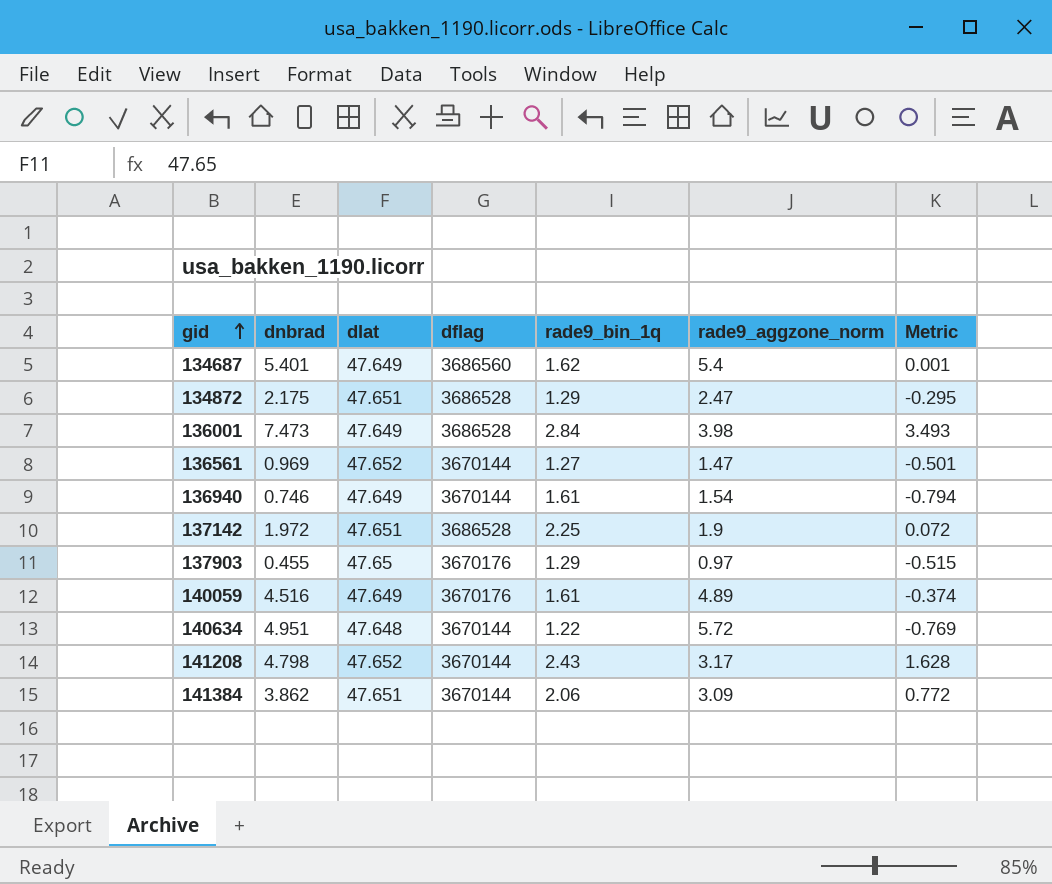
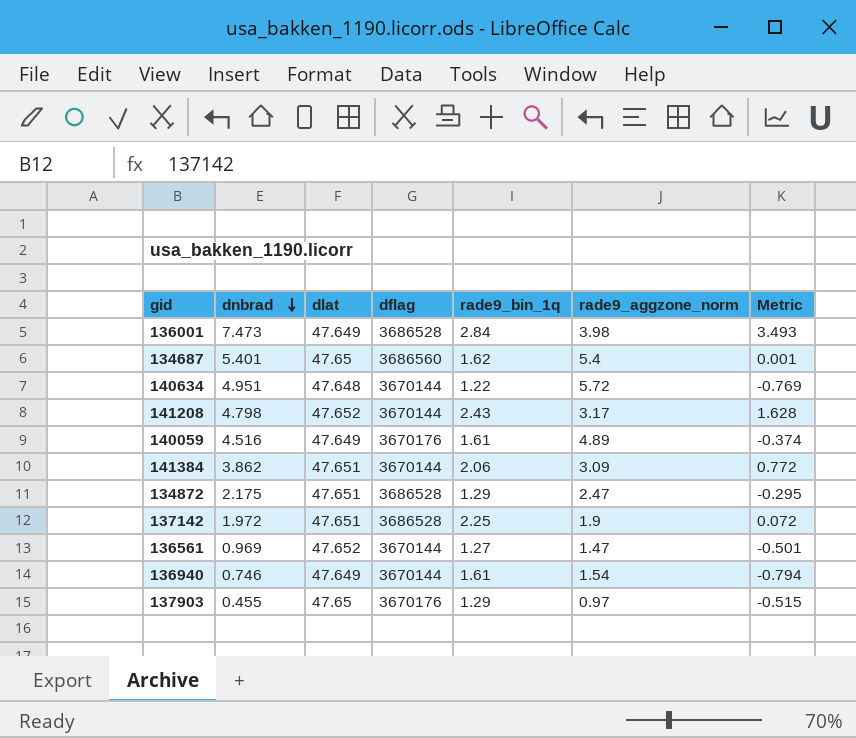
row order: gid ascending -> dnbrad descending
134687 | dlat: 47.649 -> 47.65

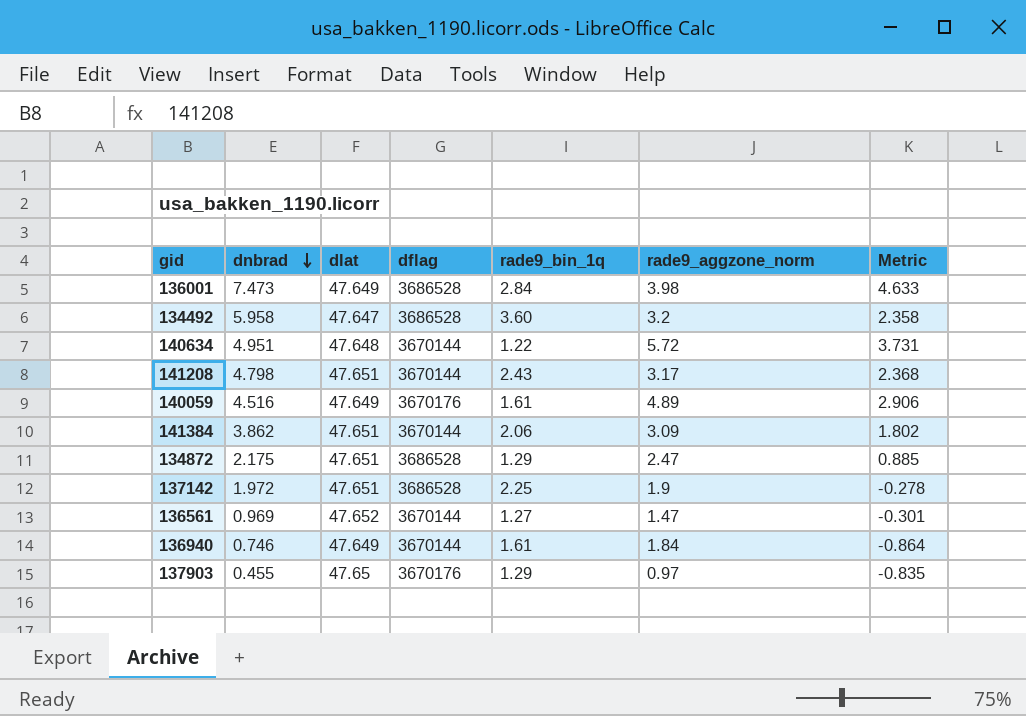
column Metric | formula: [dnbrad] - [rade9_aggzone_norm] -> [dnbrad] - [rade9_bin_1q]
row 134687: 5.401 | 47.65 | 3686560 | 1.62 | 5.4 | 0.001 -> none
row 134492: none -> 5.958 | 47.647 | 3686528 | 3.60 | 3.2 | 2.358
141208 | dlat: 47.652 -> 47.651
136940 | rade9_aggzone_norm: 1.54 -> 1.84

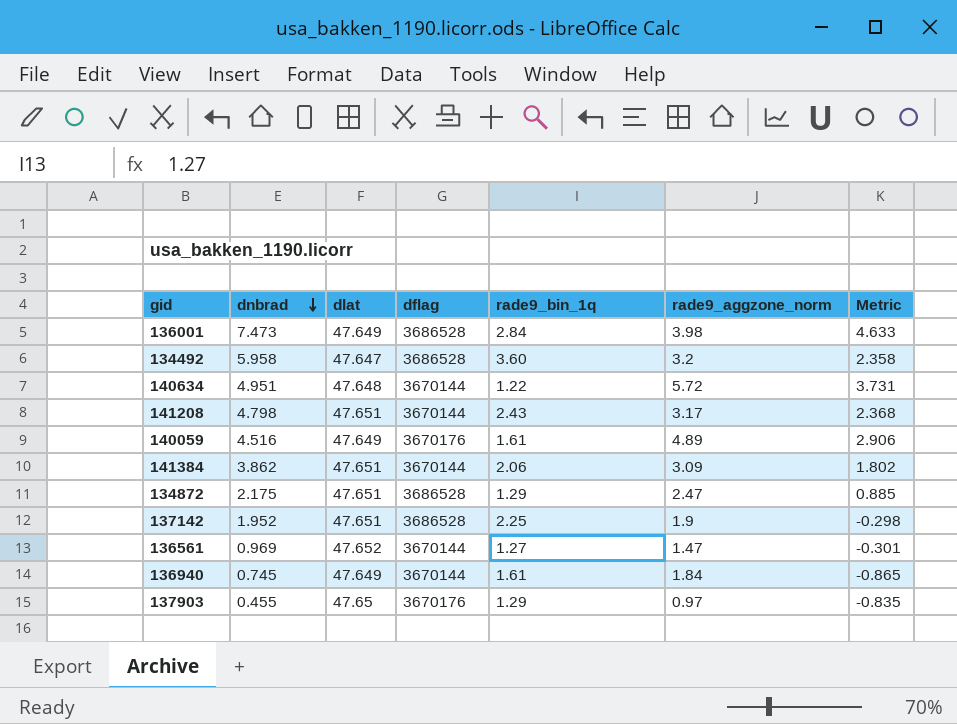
137142 | dnbrad: 1.972 -> 1.952
137142 | Metric: -0.278 -> -0.298
136940 | dnbrad: 0.746 -> 0.745
136940 | Metric: -0.864 -> -0.865

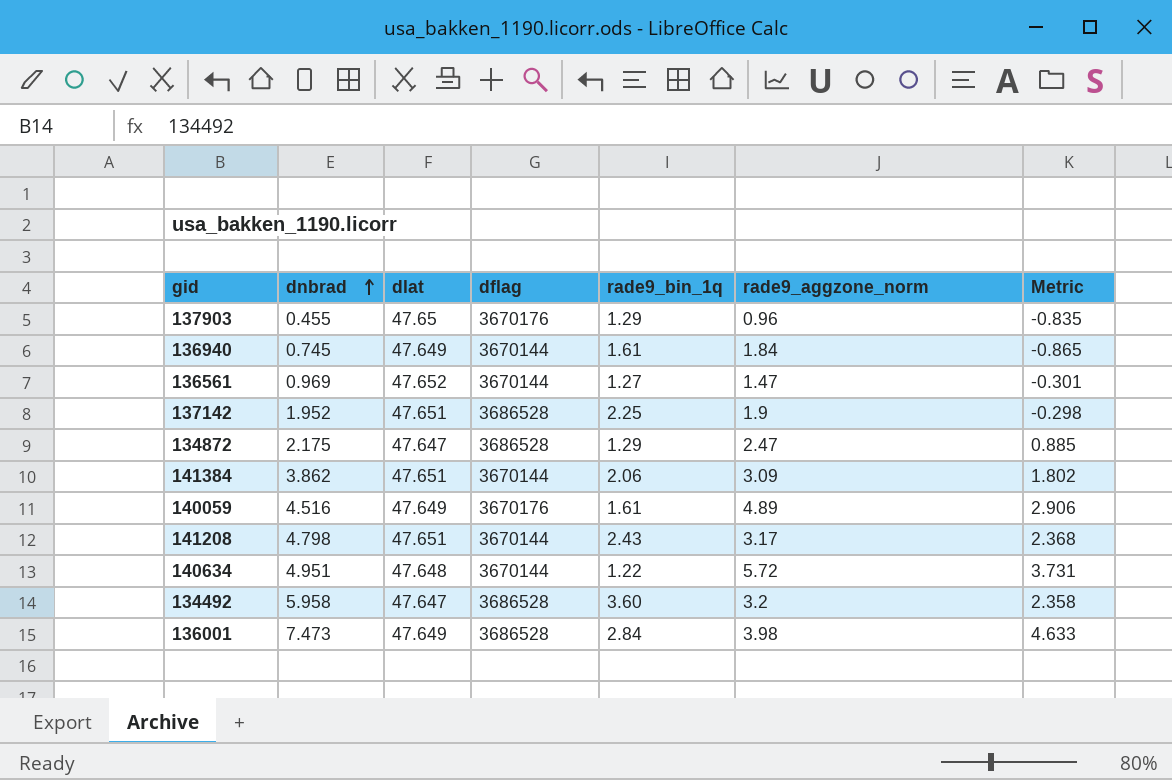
row order: dnbrad descending -> dnbrad ascending
137903 | rade9_aggzone_norm: 0.97 -> 0.96
134872 | dlat: 47.651 -> 47.647

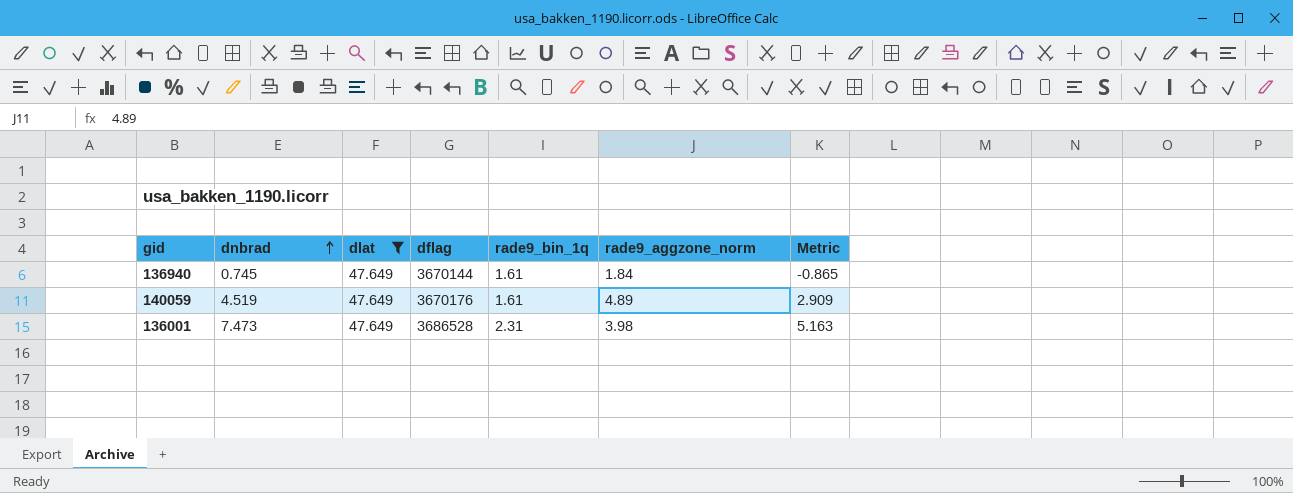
filter: none -> dlat = 47.649
140059 | dnbrad: 4.516 -> 4.519
140059 | Metric: 2.906 -> 2.909
136001 | rade9_bin_1q: 2.84 -> 2.31
136001 | Metric: 4.633 -> 5.163

